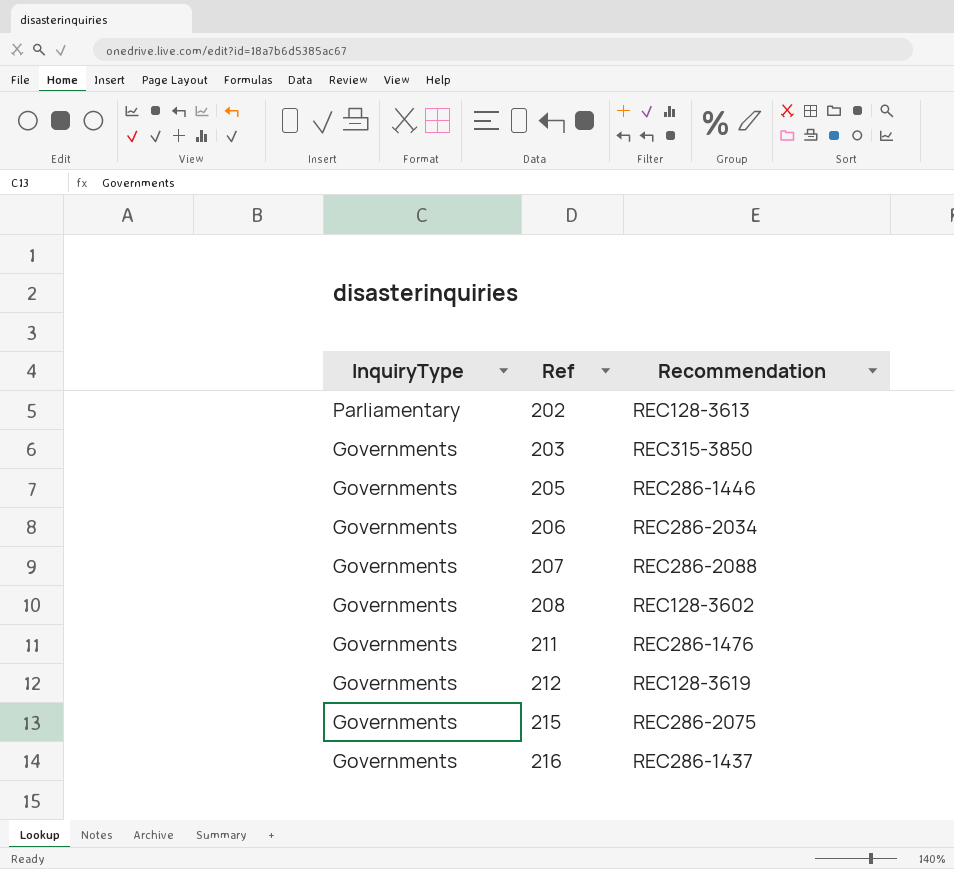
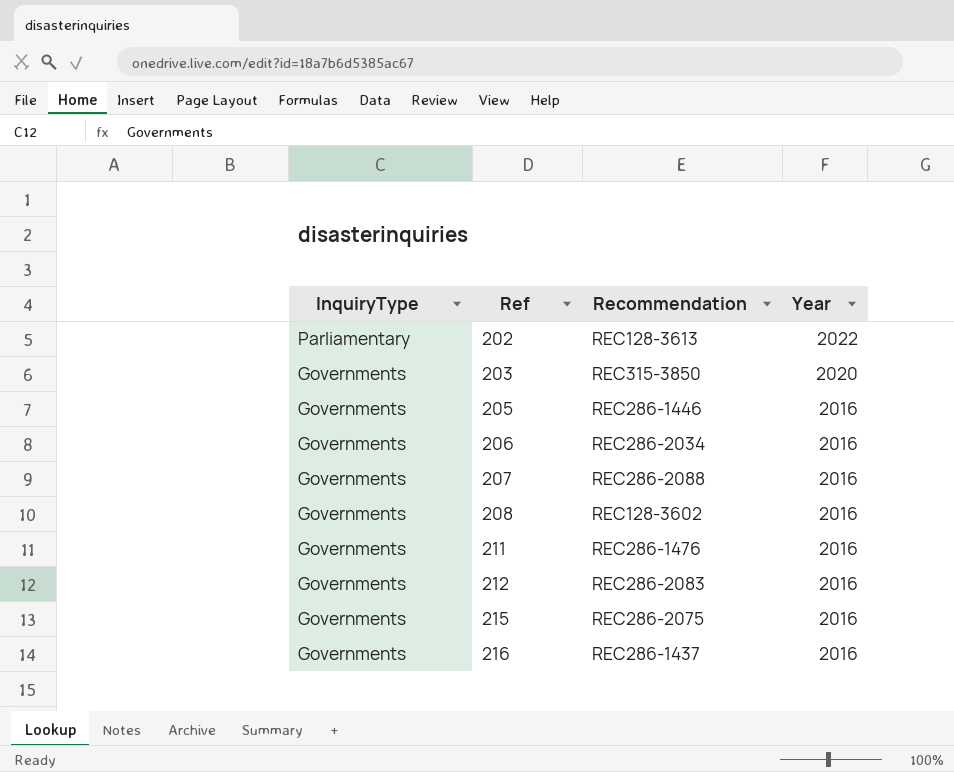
column Year | position: none -> 4
212 | Recommendation: REC128-3619 -> REC286-2083

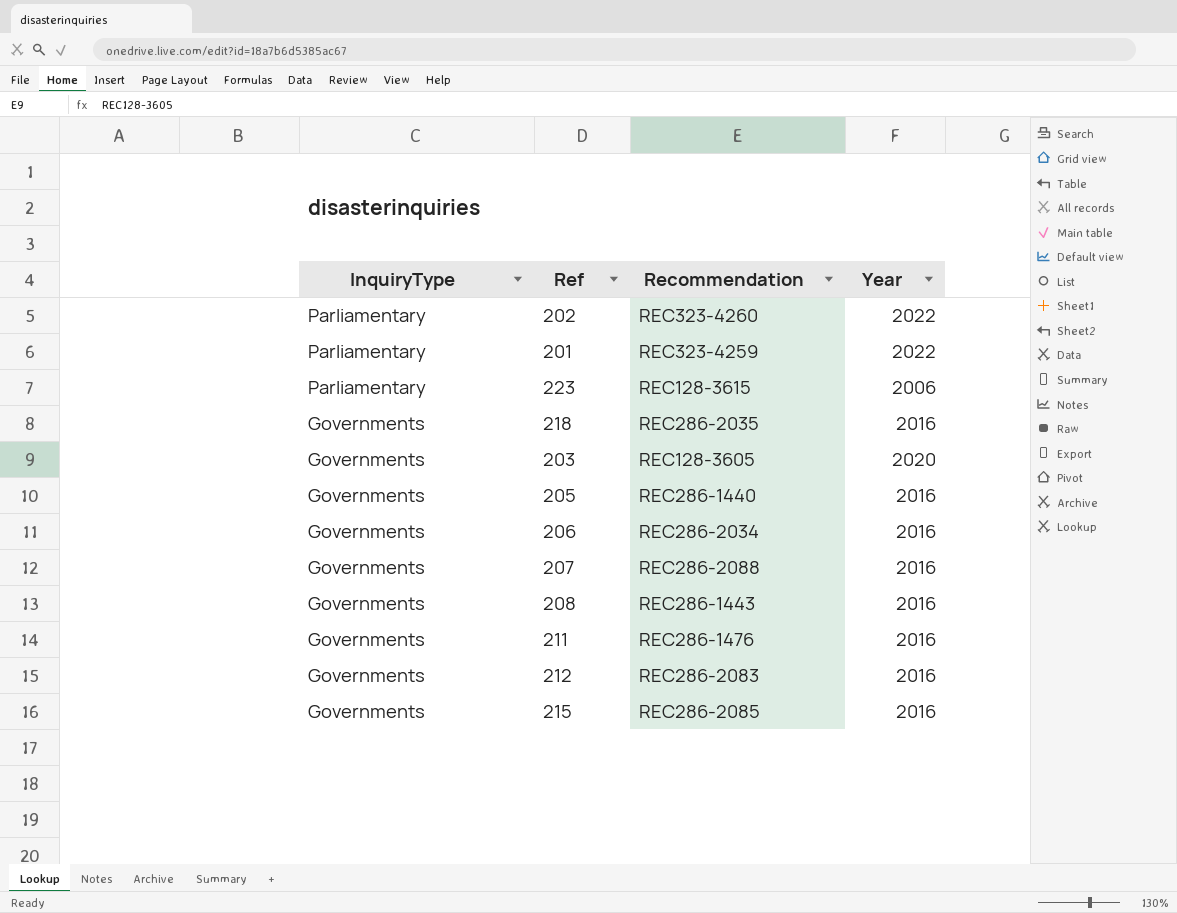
row 216: Governments | REC286-1437 | 2016 -> none
202 | Recommendation: REC128-3613 -> REC323-4260
row 201: none -> Parliamentary | REC323-4259 | 2022
row 223: none -> Parliamentary | REC128-3615 | 2006
row 218: none -> Governments | REC286-2035 | 2016
203 | Recommendation: REC315-3850 -> REC128-3605
205 | Recommendation: REC286-1446 -> REC286-1440
208 | Recommendation: REC128-3602 -> REC286-1443
215 | Recommendation: REC286-2075 -> REC286-2085

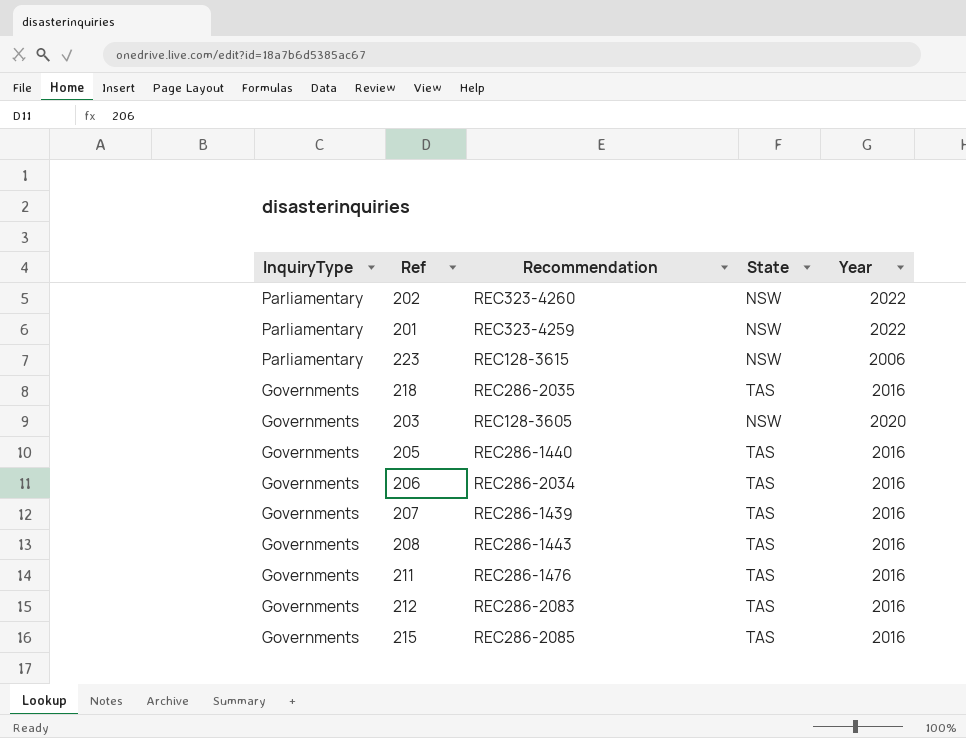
column State | position: none -> 4
207 | Recommendation: REC286-2088 -> REC286-1439

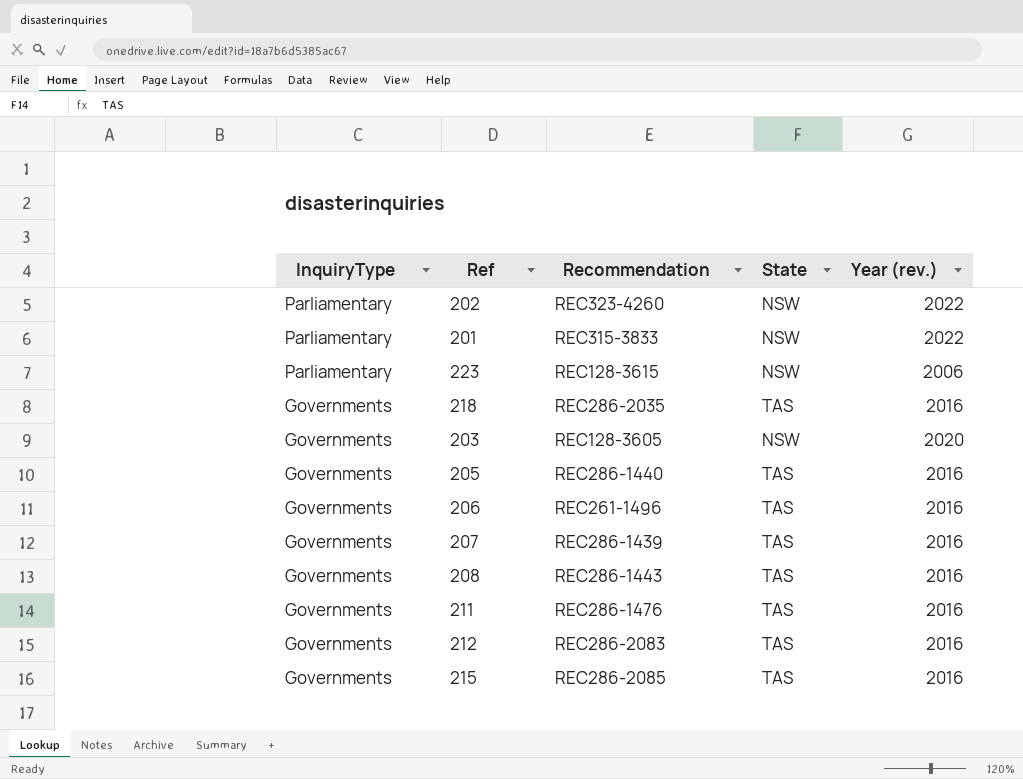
column name: Year -> Year (rev.)
201 | Recommendation: REC323-4259 -> REC315-3833
206 | Recommendation: REC286-2034 -> REC261-1496

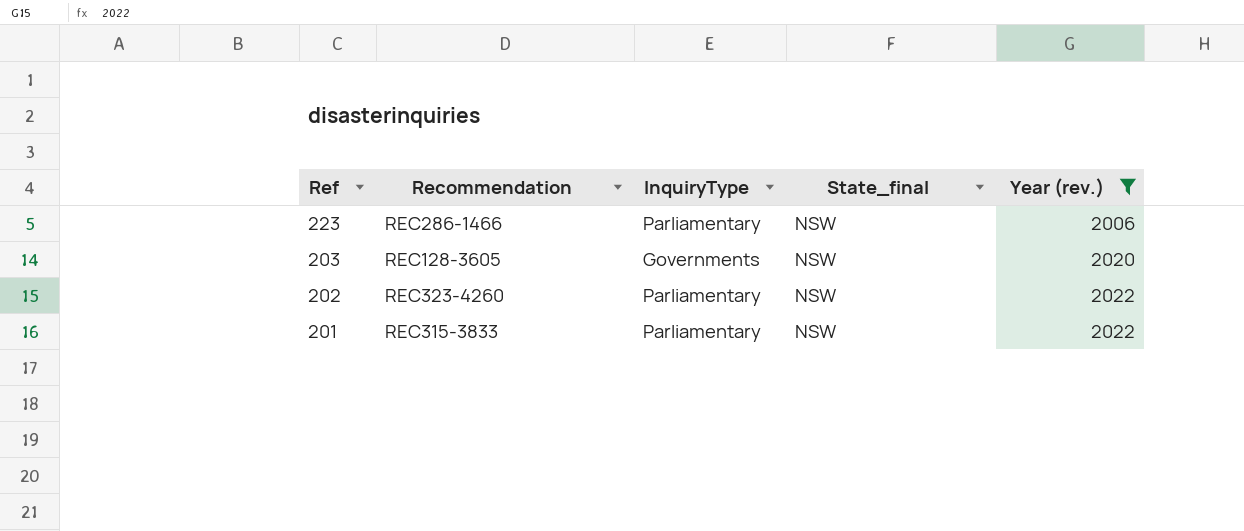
filter: none -> Year (rev.) != 2016
row order: InquiryType descending -> Ref descending
column InquiryType | position: 1 -> 3
column name: State -> State_final
223 | Recommendation: REC128-3615 -> REC286-1466

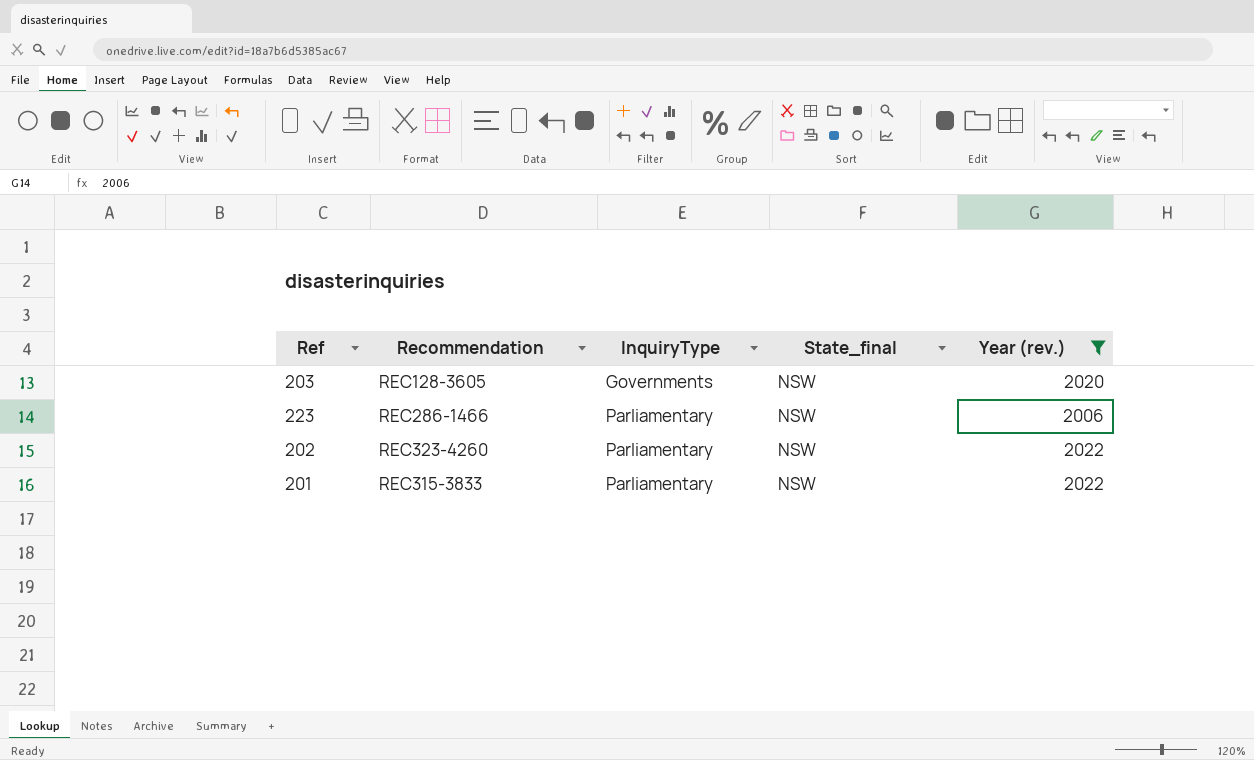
row order: Ref descending -> InquiryType ascending

